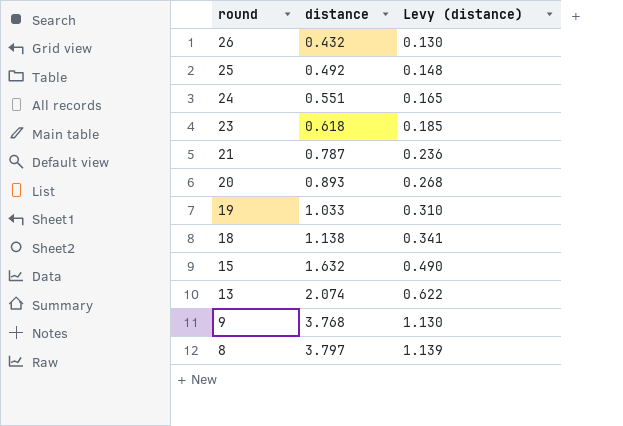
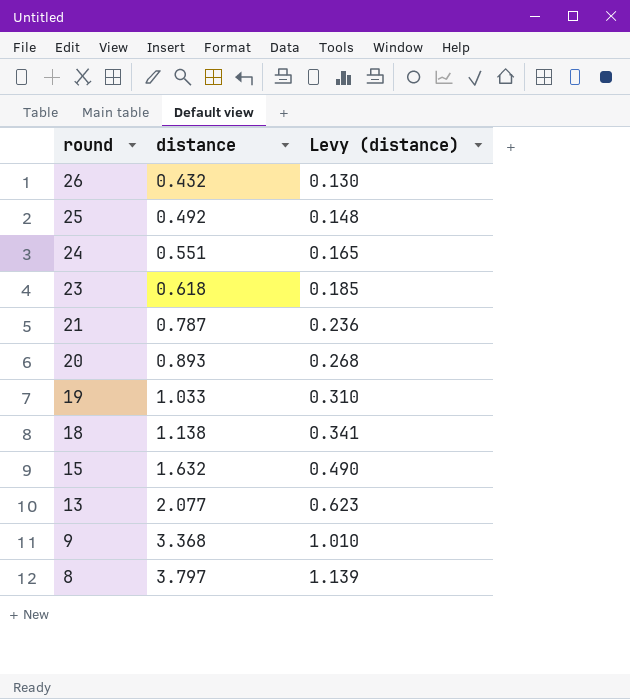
13 | distance: 2.074 -> 2.077
13 | Levy (distance): 0.622 -> 0.623
9 | distance: 3.768 -> 3.368
9 | Levy (distance): 1.130 -> 1.010

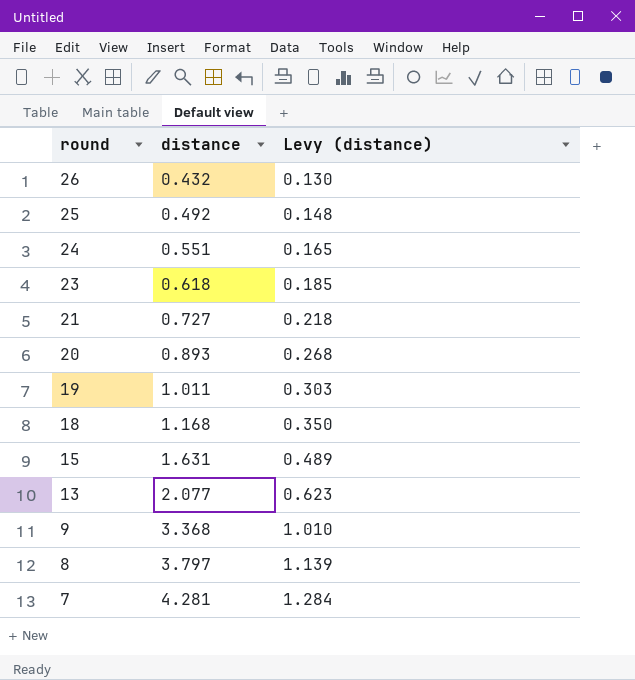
21 | distance: 0.787 -> 0.727
21 | Levy (distance): 0.236 -> 0.218
19 | distance: 1.033 -> 1.011
19 | Levy (distance): 0.310 -> 0.303
18 | distance: 1.138 -> 1.168
18 | Levy (distance): 0.341 -> 0.350
15 | distance: 1.632 -> 1.631
15 | Levy (distance): 0.490 -> 0.489
row 7: none -> 4.281 | 1.284

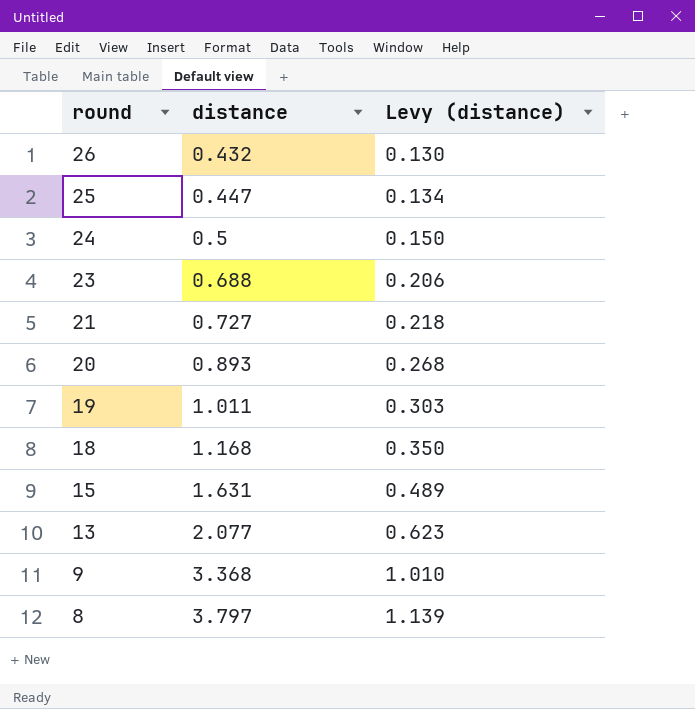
row 7: 4.281 | 1.284 -> none
25 | distance: 0.492 -> 0.447
25 | Levy (distance): 0.148 -> 0.134
24 | distance: 0.551 -> 0.5
24 | Levy (distance): 0.165 -> 0.150
23 | distance: 0.618 -> 0.688
23 | Levy (distance): 0.185 -> 0.206

